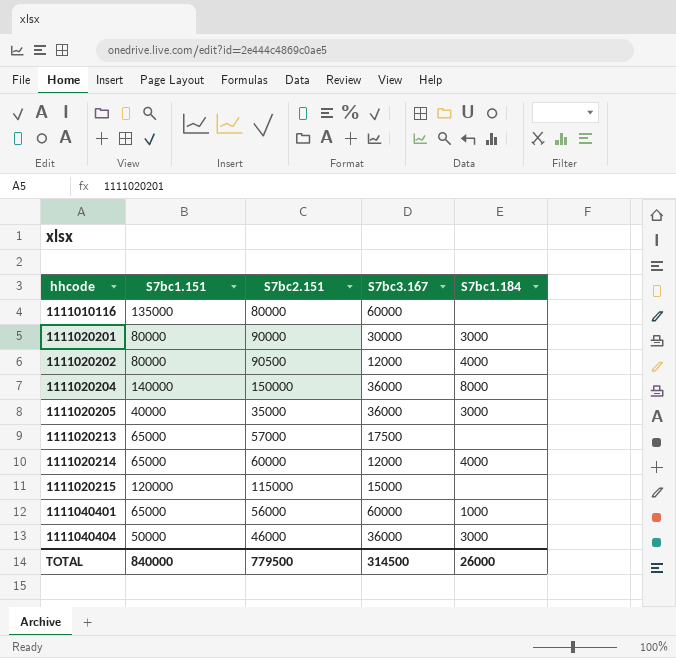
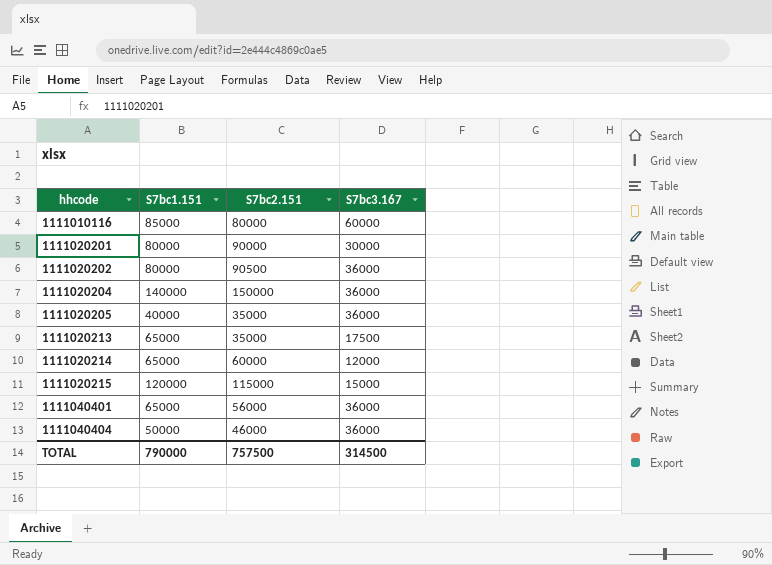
column S7bc1.184 | position: 5 -> none
1111010116 | S7bc1.151: 135000 -> 85000
1111020202 | S7bc3.167: 12000 -> 36000
1111020213 | S7bc2.151: 57000 -> 35000
1111040401 | S7bc3.167: 60000 -> 36000
TOTAL | S7bc1.151: 840000 -> 790000
TOTAL | S7bc2.151: 779500 -> 757500

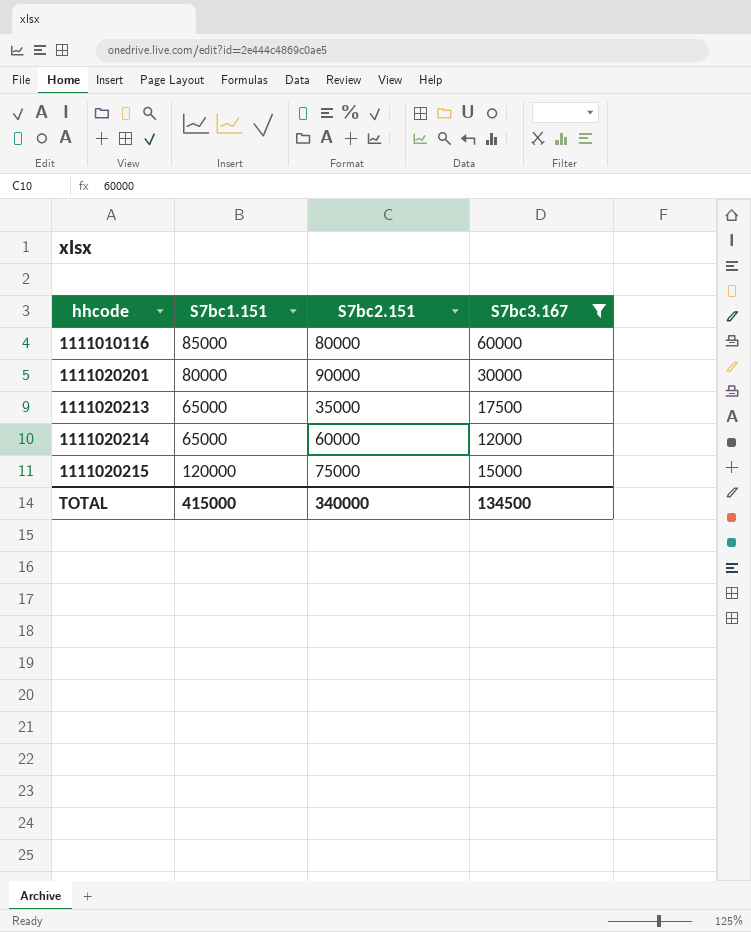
filter: none -> S7bc3.167 != 36000
1111020215 | S7bc2.151: 115000 -> 75000
TOTAL | S7bc1.151: 790000 -> 415000
TOTAL | S7bc2.151: 757500 -> 340000
TOTAL | S7bc3.167: 314500 -> 134500

